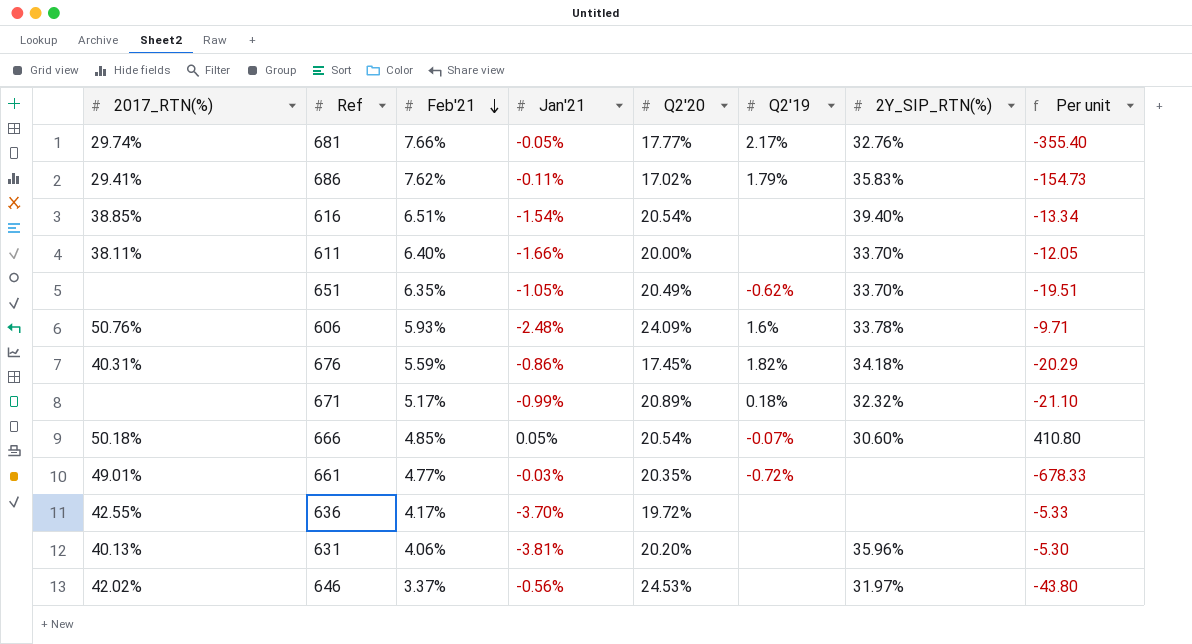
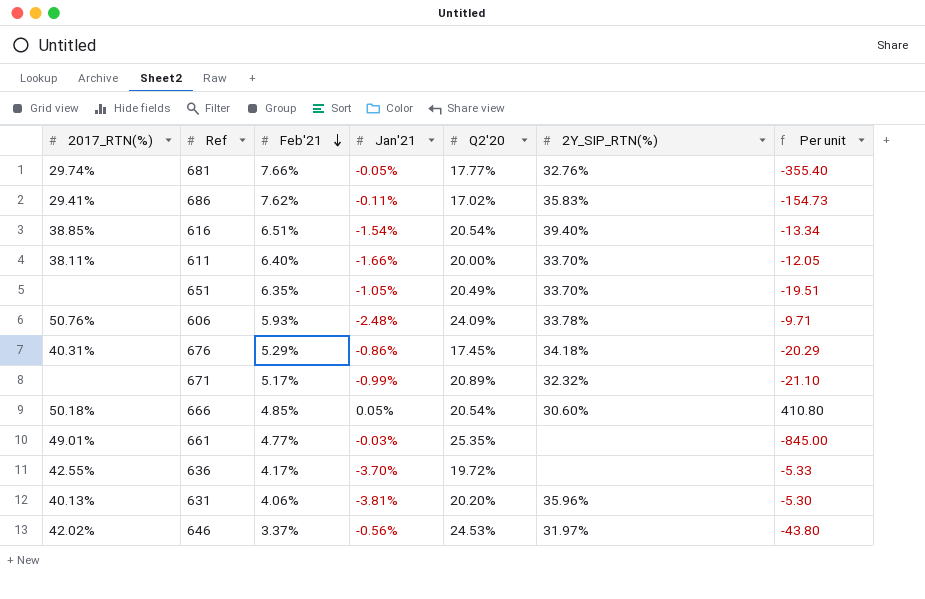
column Q2'19 | position: 6 -> none
676 | Feb'21: 5.59% -> 5.29%
661 | Q2'20: 20.35% -> 25.35%
661 | Per unit: -678.33 -> -845.00

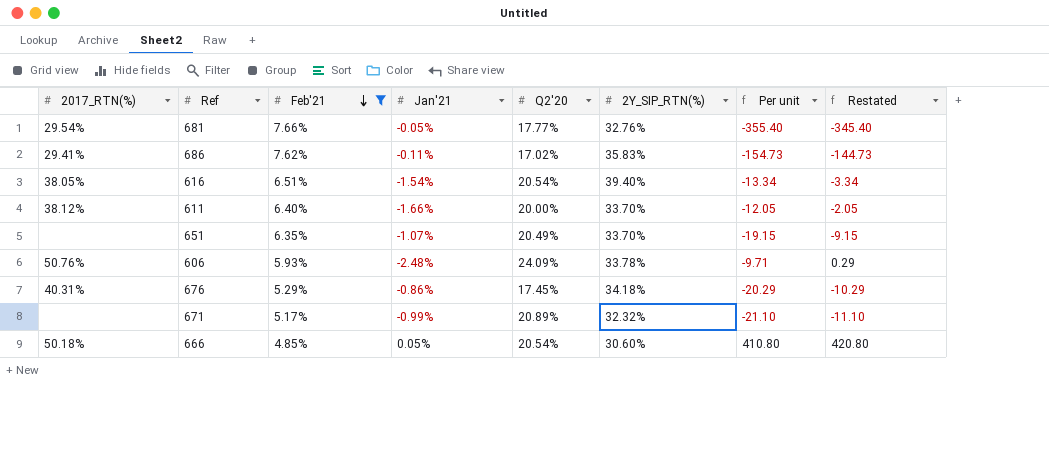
filter: none -> Feb'21 >= 4.85%
column Restated | formula: none -> [Per unit] + 10
681 | 2017_RTN(%): 29.74% -> 29.54%
616 | 2017_RTN(%): 38.85% -> 38.05%
611 | 2017_RTN(%): 38.11% -> 38.12%
651 | Jan'21: -1.05% -> -1.07%
651 | Per unit: -19.51 -> -19.15

